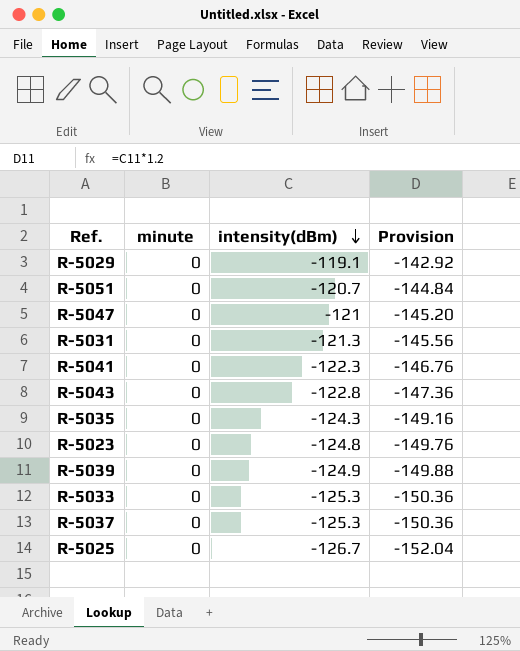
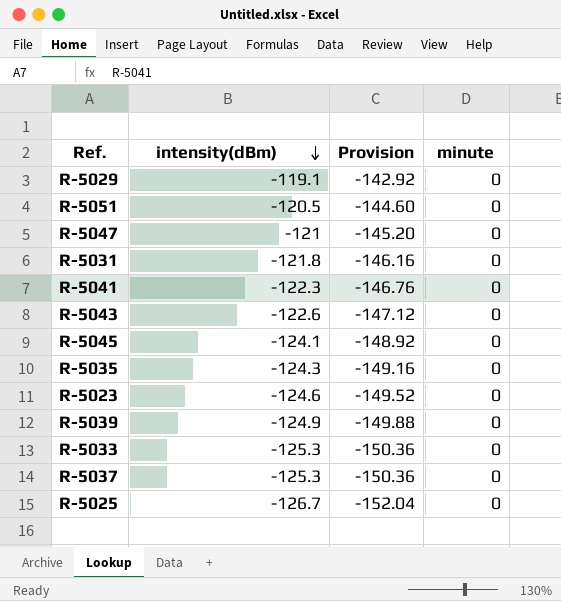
column minute | position: 2 -> 4
R-5051 | intensity(dBm): -120.7 -> -120.5
R-5051 | Provision: -144.84 -> -144.60
R-5031 | intensity(dBm): -121.3 -> -121.8
R-5031 | Provision: -145.56 -> -146.16
R-5043 | intensity(dBm): -122.8 -> -122.6
R-5043 | Provision: -147.36 -> -147.12
row R-5045: none -> -124.1 | -148.92 | 0
R-5023 | intensity(dBm): -124.8 -> -124.6
R-5023 | Provision: -149.76 -> -149.52

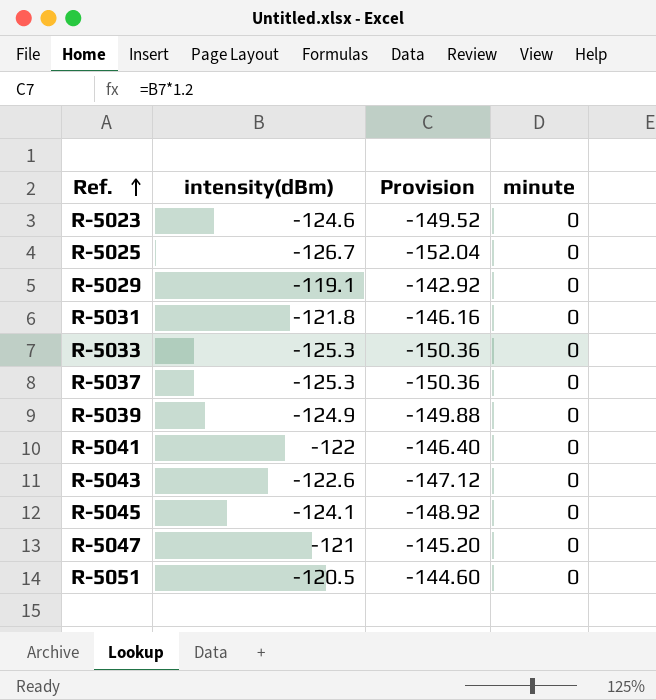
row order: intensity(dBm) descending -> Ref. ascending
row R-5035: -124.3 | -149.16 | 0 -> none
R-5041 | intensity(dBm): -122.3 -> -122
R-5041 | Provision: -146.76 -> -146.40

